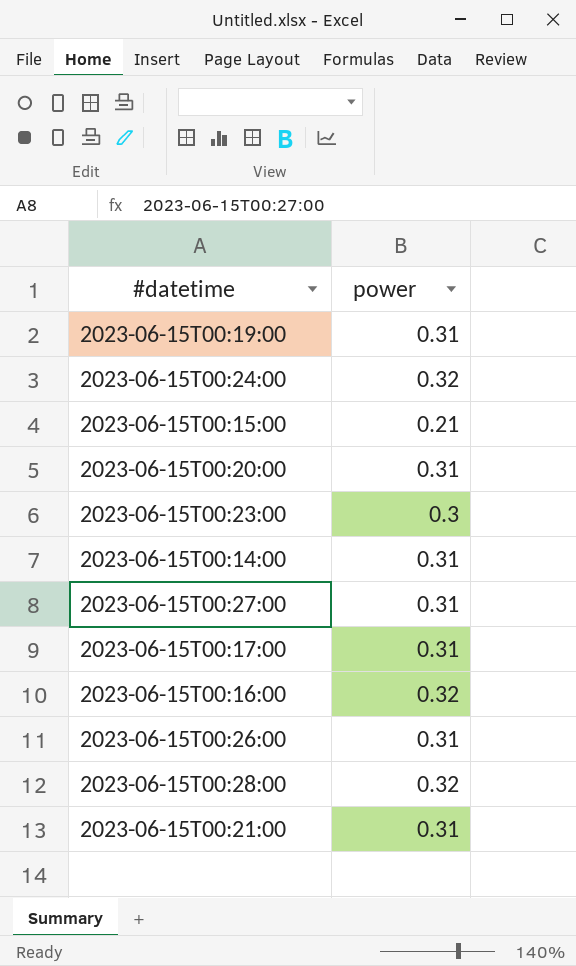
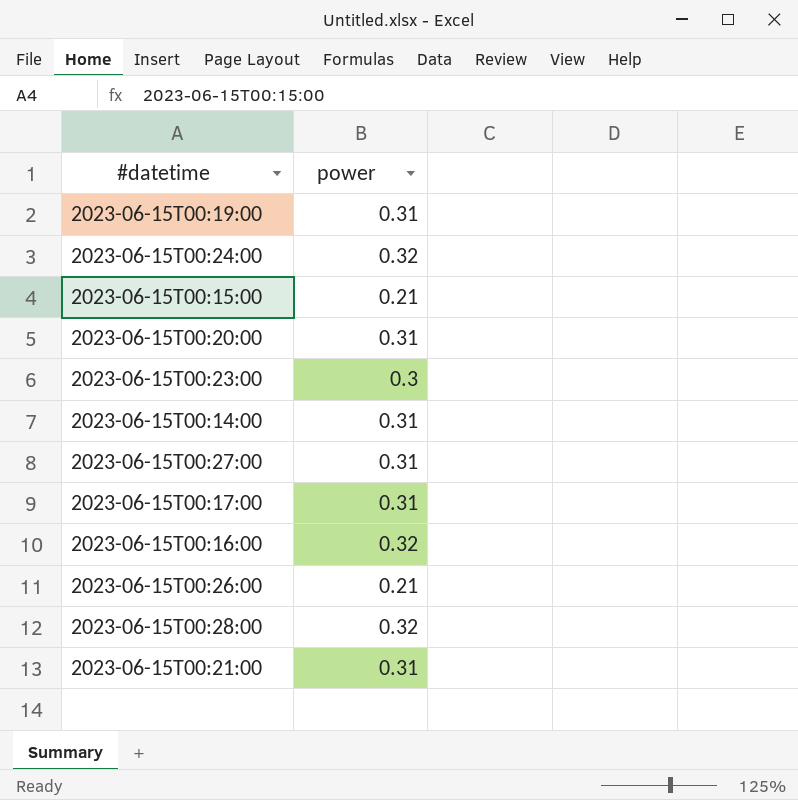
2023-06-15T00:26:00 | power: 0.31 -> 0.21

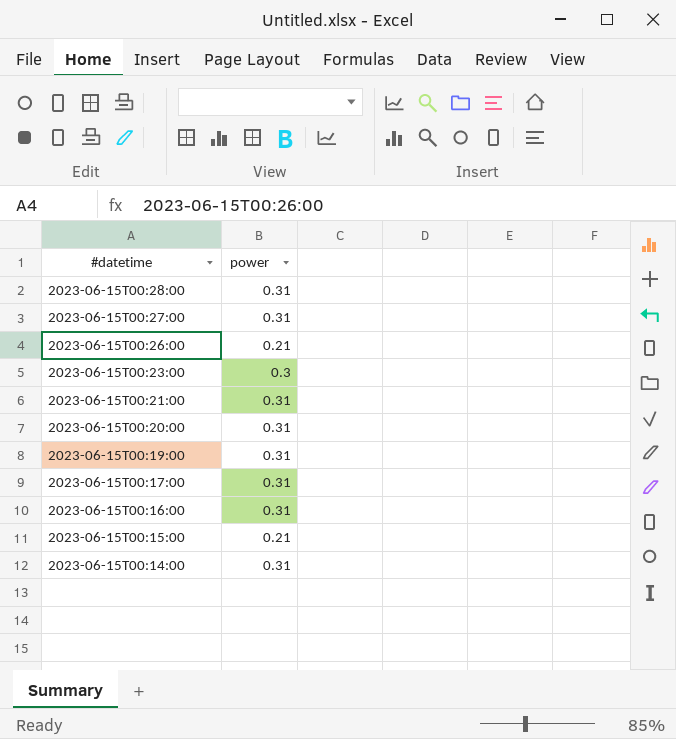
row order: none -> #datetime descending
row 2023-06-15T00:24:00: 0.32 -> none
2023-06-15T00:28:00 | power: 0.32 -> 0.31
2023-06-15T00:16:00 | power: 0.32 -> 0.31

